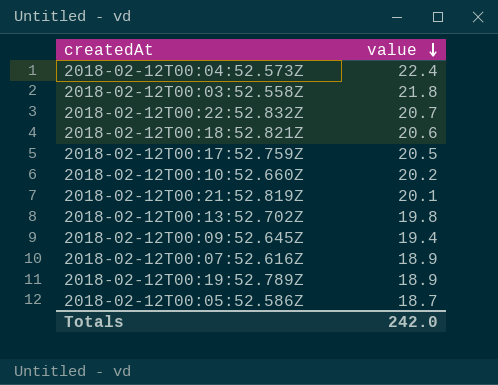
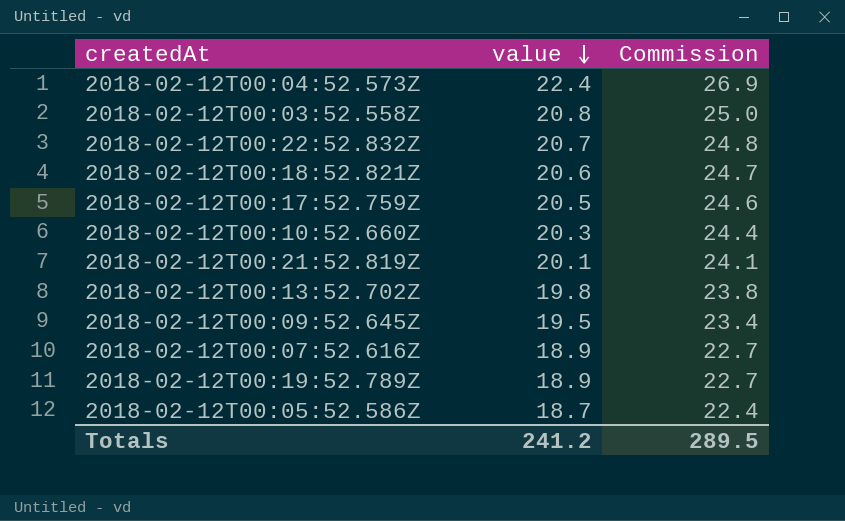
column Commission | formula: none -> [value] * 1.2
2018-02-12T00:03:52.558Z | value: 21.8 -> 20.8
2018-02-12T00:10:52.660Z | value: 20.2 -> 20.3
2018-02-12T00:09:52.645Z | value: 19.4 -> 19.5
Totals | value: 242.0 -> 241.2

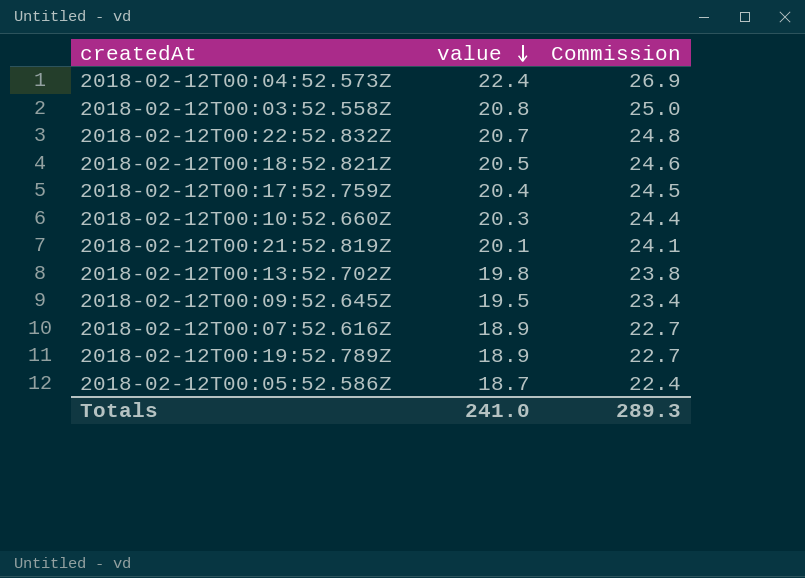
2018-02-12T00:18:52.821Z | value: 20.6 -> 20.5
2018-02-12T00:18:52.821Z | Commission: 24.7 -> 24.6
2018-02-12T00:17:52.759Z | value: 20.5 -> 20.4
2018-02-12T00:17:52.759Z | Commission: 24.6 -> 24.5
Totals | value: 241.2 -> 241.0
Totals | Commission: 289.5 -> 289.3

